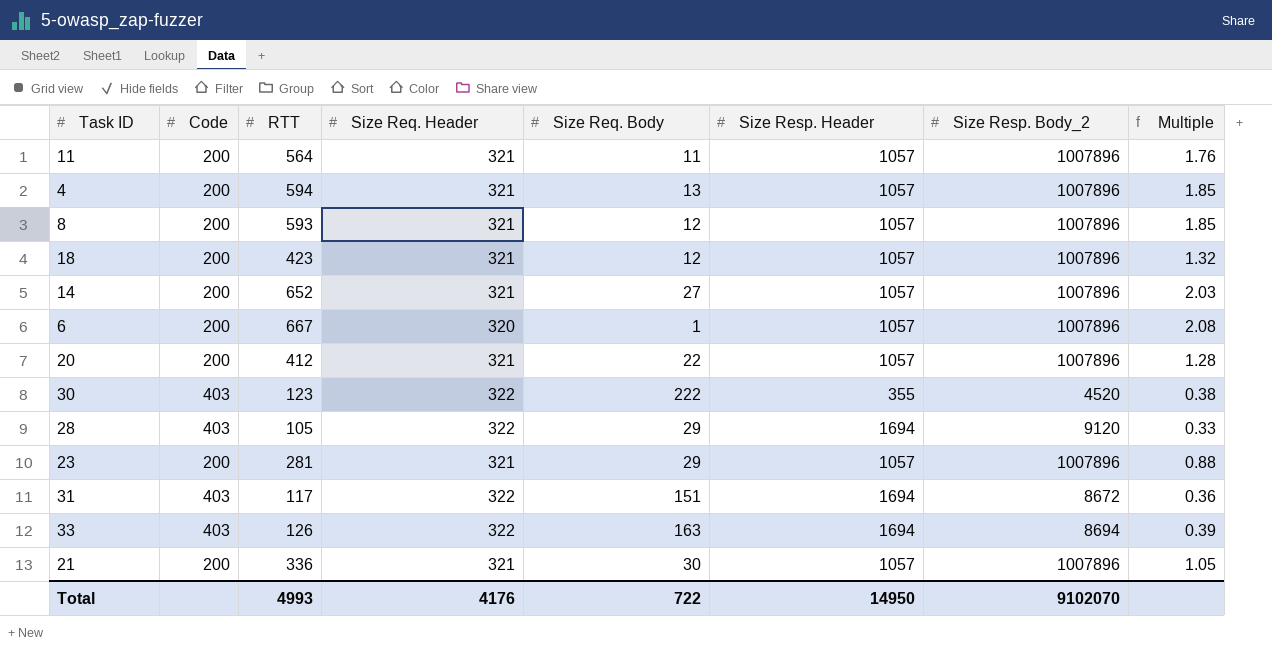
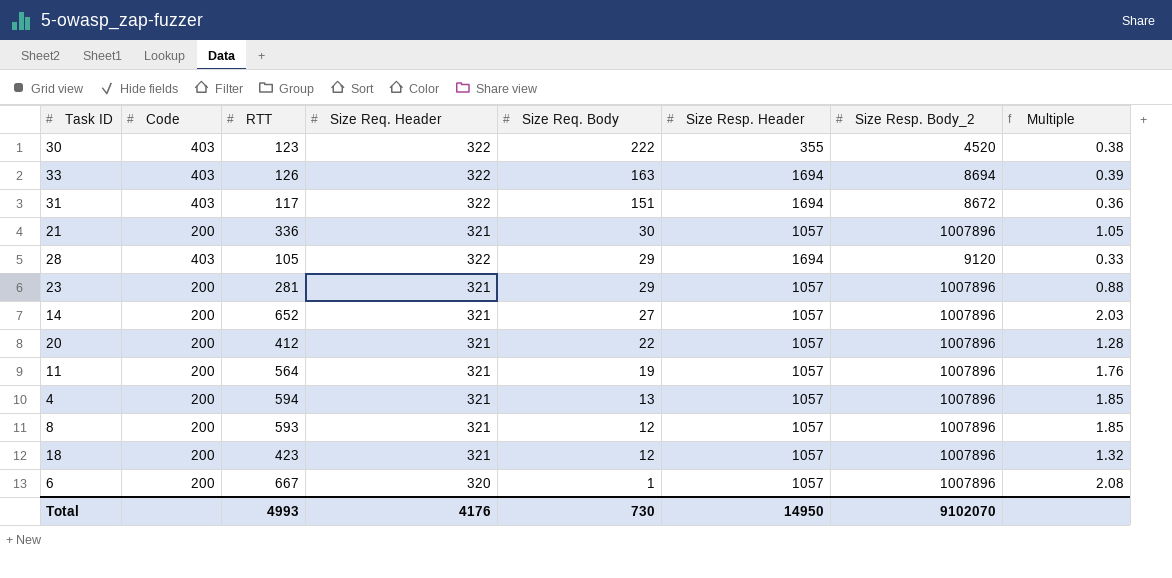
row order: none -> Size Req. Body descending
11 | Size Req. Body: 11 -> 19
Total | Size Req. Body: 722 -> 730

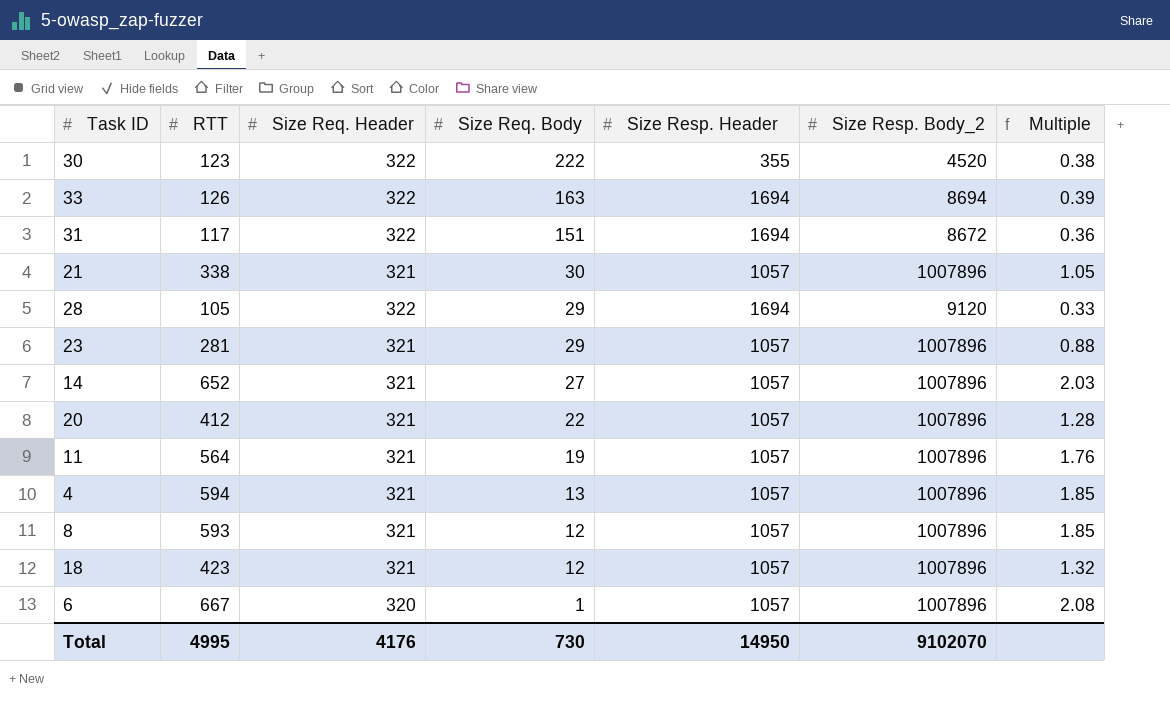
column Code | position: 2 -> none
21 | RTT: 336 -> 338
Total | RTT: 4993 -> 4995

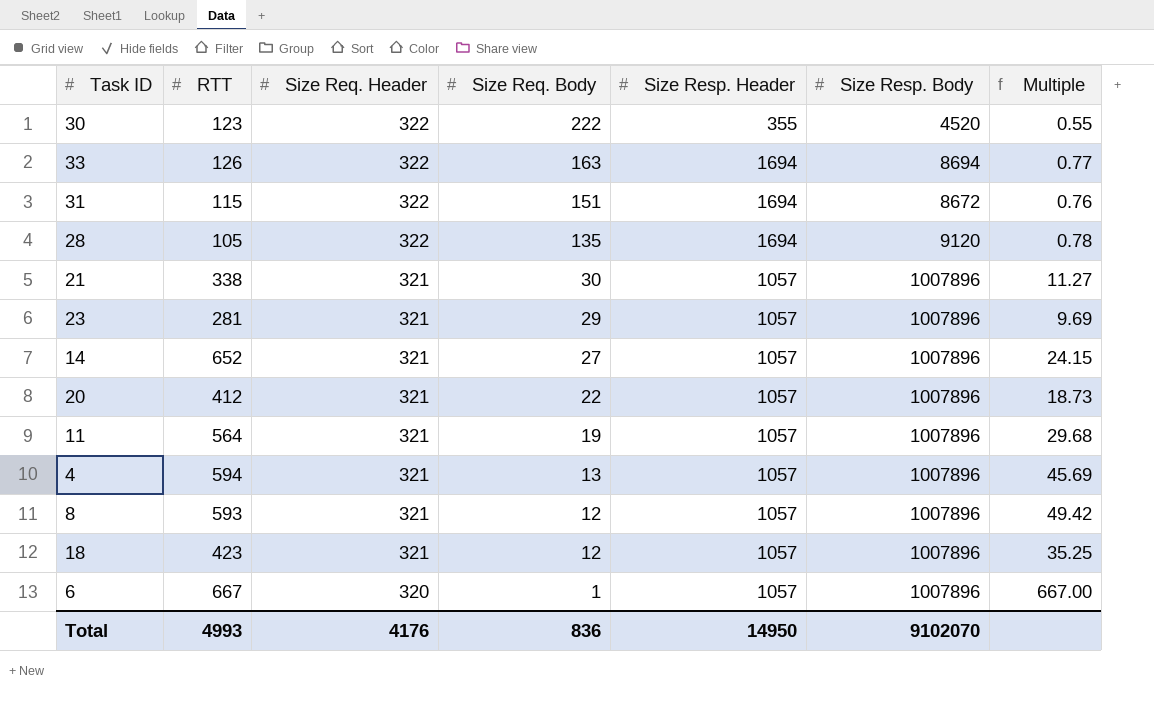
row order: Size Req. Body descending -> Size Req. Header descending
column name: Size Resp. Body_2 -> Size Resp. Body
column Multiple | formula: [RTT] / [Size Req. Header] -> [RTT] / [Size Req. Body]
31 | RTT: 117 -> 115
28 | Size Req. Body: 29 -> 135
Total | RTT: 4995 -> 4993
Total | Size Req. Body: 730 -> 836

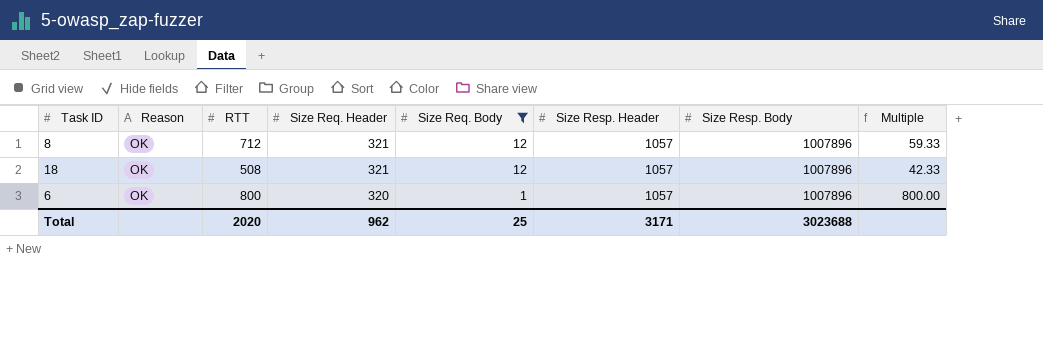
filter: none -> Size Req. Body <= 12
column Reason | position: none -> 2
8 | RTT: 593 -> 712
8 | Multiple: 49.42 -> 59.33
18 | RTT: 423 -> 508
18 | Multiple: 35.25 -> 42.33
6 | RTT: 667 -> 800
6 | Multiple: 667.00 -> 800.00
Total | RTT: 4993 -> 2020
Total | Size Req. Header: 4176 -> 962
Total | Size Req. Body: 836 -> 25
Total | Size Resp. Header: 14950 -> 3171
Total | Size Resp. Body: 9102070 -> 3023688

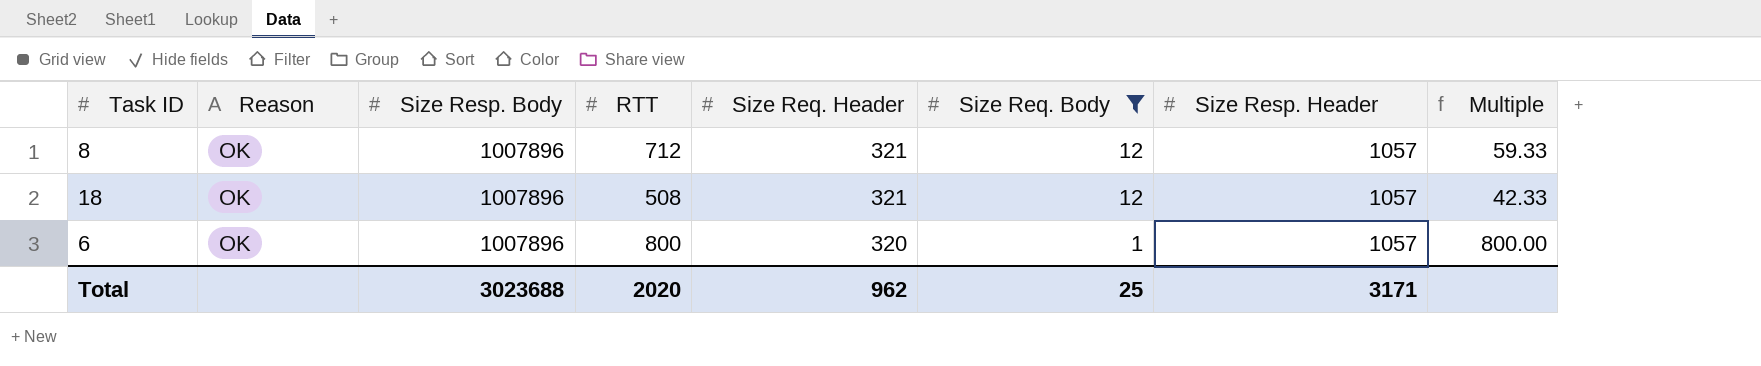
column Size Resp. Body | position: 7 -> 3

